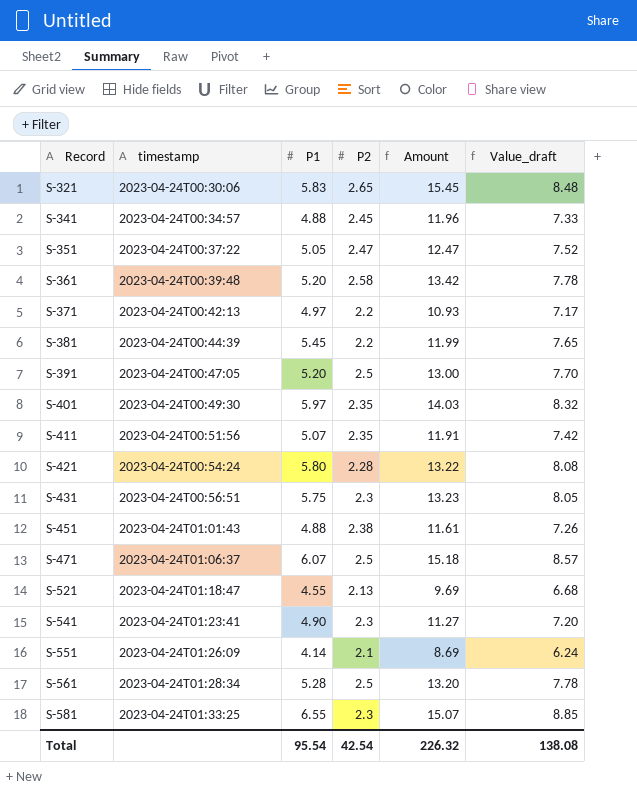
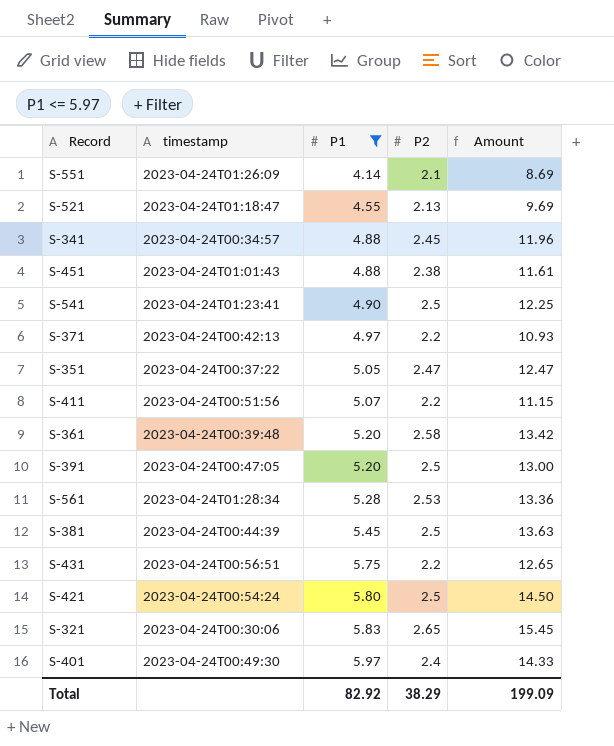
filter: none -> P1 <= 5.97
row order: Record ascending -> P1 ascending
column Value_draft | formula: [P1] + [P2] -> none
S-541 | P2: 2.3 -> 2.5
S-541 | Amount: 11.27 -> 12.25
S-411 | P2: 2.35 -> 2.2
S-411 | Amount: 11.91 -> 11.15
S-561 | P2: 2.5 -> 2.53
S-561 | Amount: 13.20 -> 13.36
S-381 | P2: 2.2 -> 2.5
S-381 | Amount: 11.99 -> 13.63
S-431 | P2: 2.3 -> 2.2
S-431 | Amount: 13.23 -> 12.65
S-421 | P2: 2.28 -> 2.5
S-421 | Amount: 13.22 -> 14.50
S-401 | P2: 2.35 -> 2.4
S-401 | Amount: 14.03 -> 14.33
Total | P1: 95.54 -> 82.92
Total | P2: 42.54 -> 38.29
Total | Amount: 226.32 -> 199.09

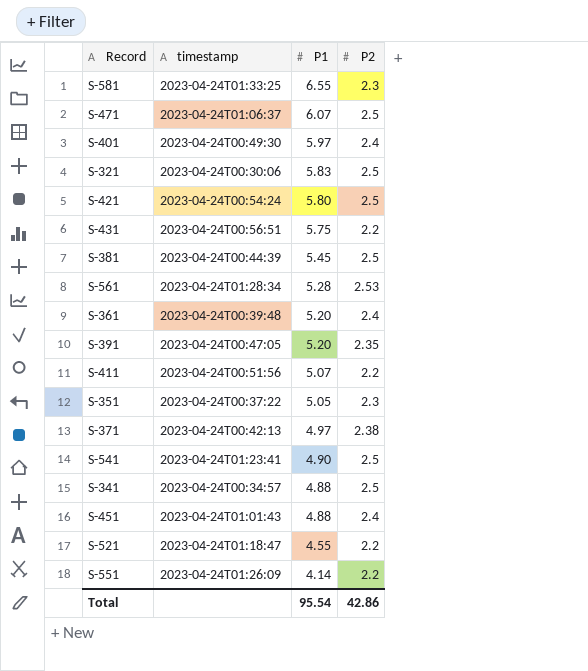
filter: P1 <= 5.97 -> none
row order: P1 ascending -> P1 descending
column Amount | formula: [P1] * [P2] -> none
S-321 | P2: 2.65 -> 2.5
S-361 | P2: 2.58 -> 2.4
S-391 | P2: 2.5 -> 2.35
S-351 | P2: 2.47 -> 2.3
S-371 | P2: 2.2 -> 2.38
S-341 | P2: 2.45 -> 2.5
S-451 | P2: 2.38 -> 2.4
S-521 | P2: 2.13 -> 2.2
S-551 | P2: 2.1 -> 2.2
Total | P1: 82.92 -> 95.54
Total | P2: 38.29 -> 42.86

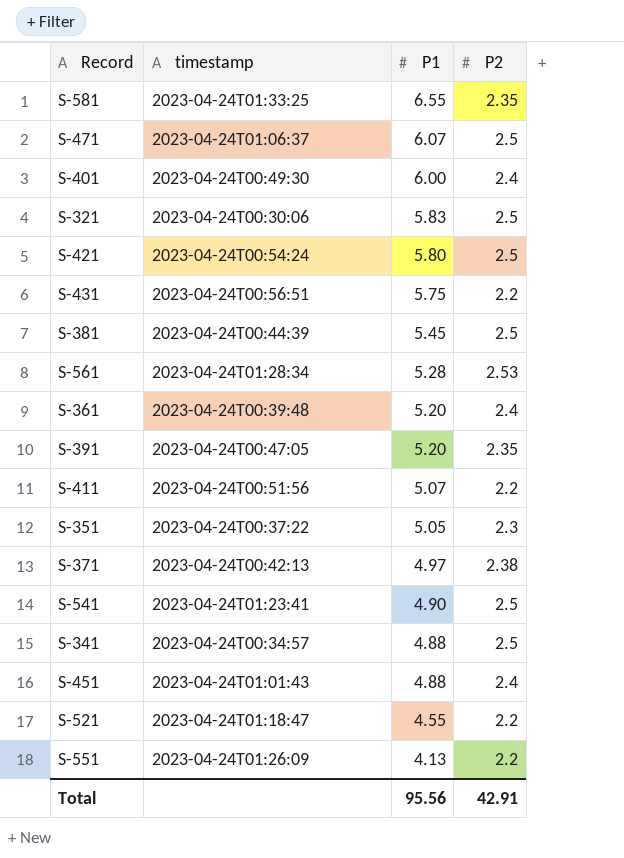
S-581 | P2: 2.3 -> 2.35
S-401 | P1: 5.97 -> 6.00
S-551 | P1: 4.14 -> 4.13
Total | P1: 95.54 -> 95.56
Total | P2: 42.86 -> 42.91

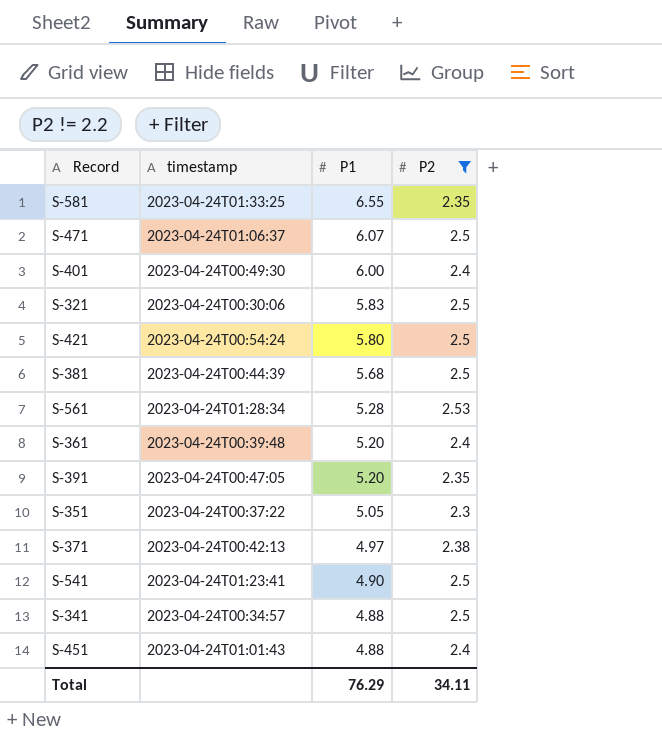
filter: none -> P2 != 2.2
S-381 | P1: 5.45 -> 5.68
Total | P1: 95.56 -> 76.29
Total | P2: 42.91 -> 34.11

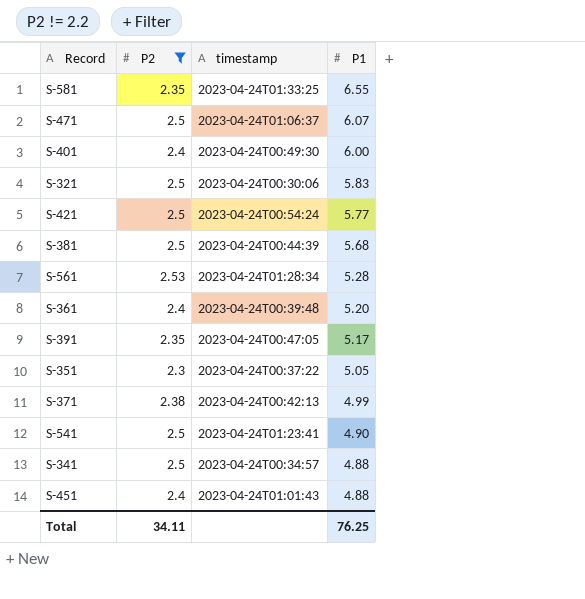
column P2 | position: 4 -> 2
S-421 | P1: 5.80 -> 5.77
S-391 | P1: 5.20 -> 5.17
S-371 | P1: 4.97 -> 4.99
Total | P1: 76.29 -> 76.25

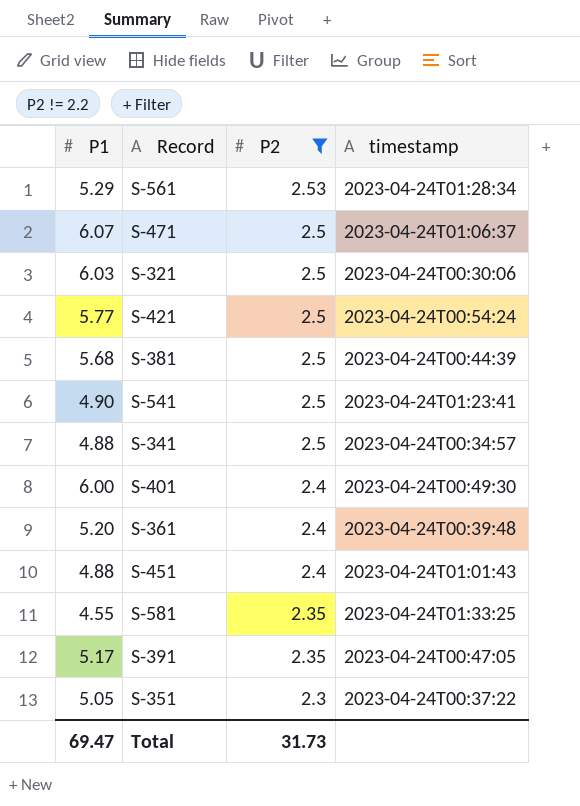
row order: P1 descending -> P2 descending
column P1 | position: 4 -> 1
row S-371: 2.38 | 2023-04-24T00:42:13 | 4.99 -> none
S-561 | P1: 5.28 -> 5.29
S-321 | P1: 5.83 -> 6.03
S-581 | P1: 6.55 -> 4.55
Total | P1: 76.25 -> 69.47
Total | P2: 34.11 -> 31.73

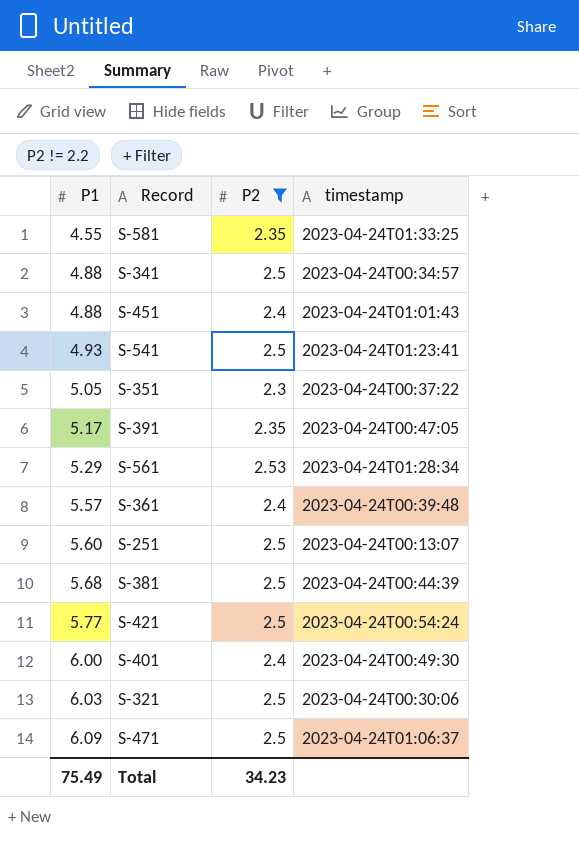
row order: P2 descending -> P1 ascending
S-541 | P1: 4.90 -> 4.93
S-361 | P1: 5.20 -> 5.57
row S-251: none -> 5.60 | 2.5 | 2023-04-24T00:13:07
S-471 | P1: 6.07 -> 6.09
Total | P1: 69.47 -> 75.49
Total | P2: 31.73 -> 34.23

